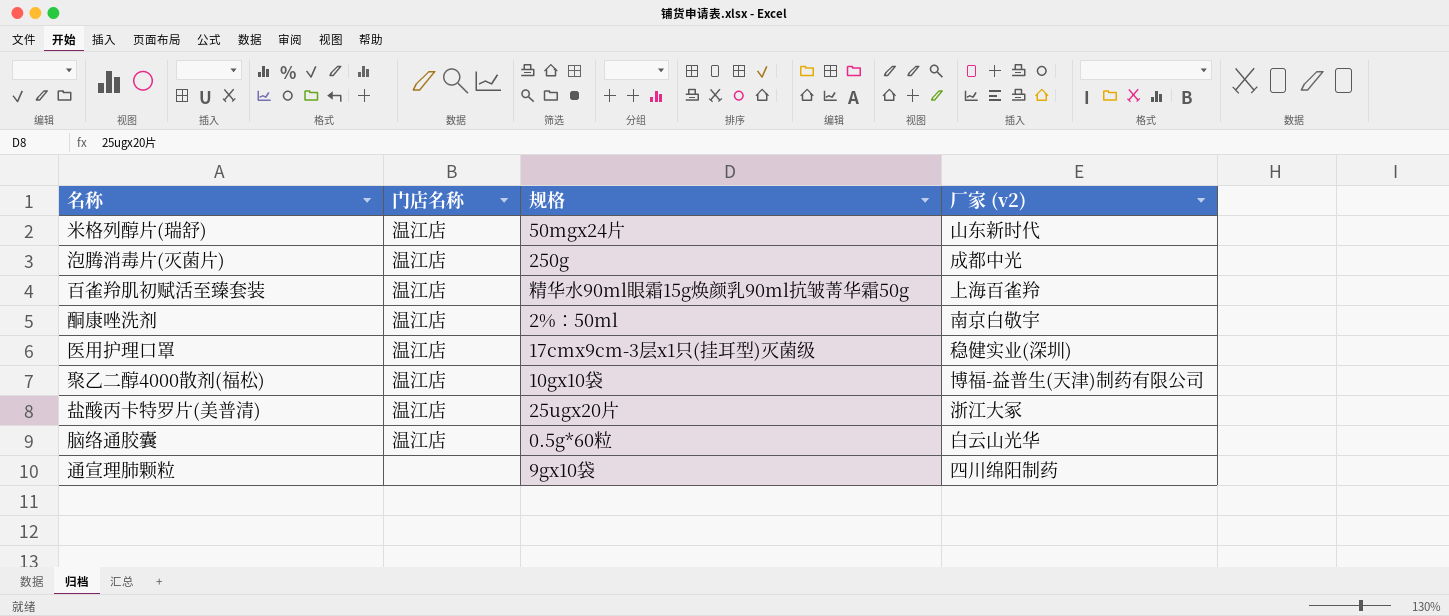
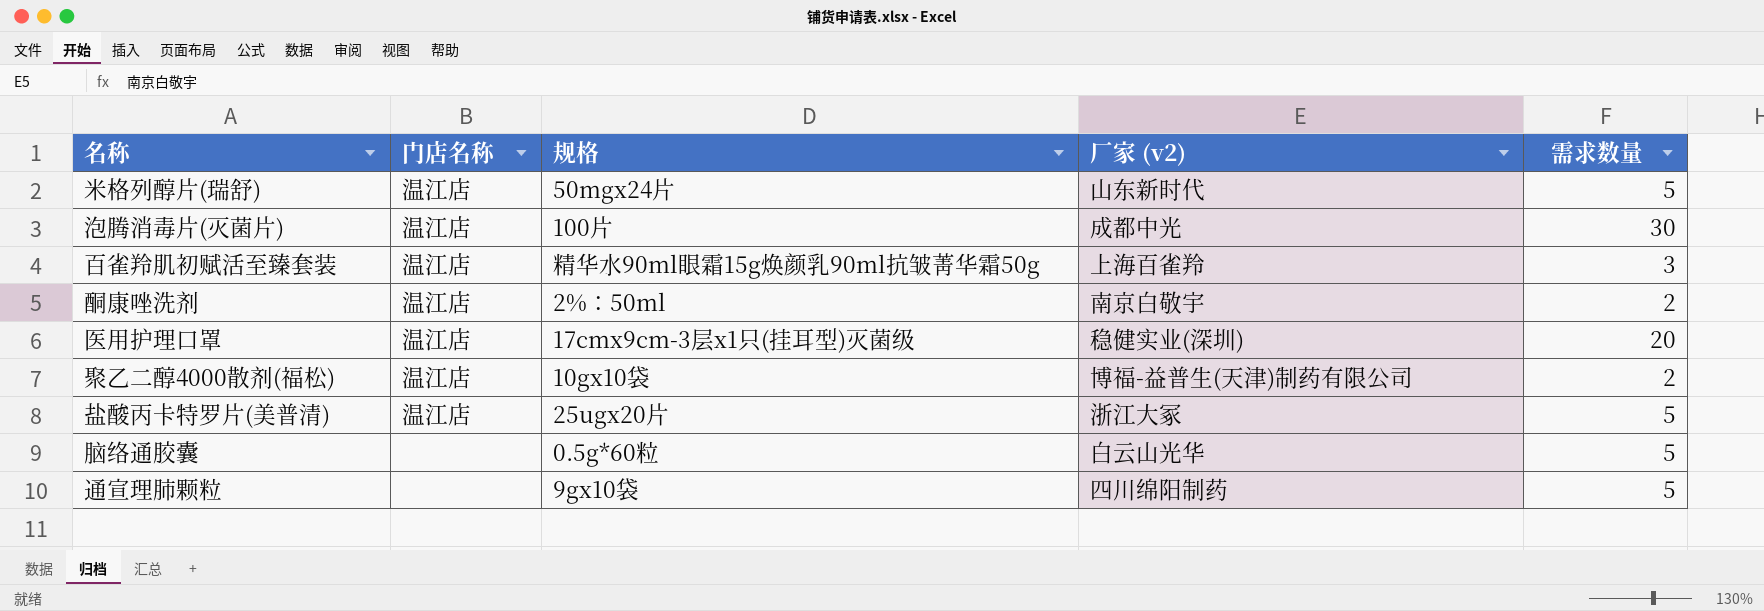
column 需求数量 | position: none -> 5
泡腾消毒片(灭菌片) | 规格: 250g -> 100片
脑络通胶囊 | 门店名称: 温江店 -> none

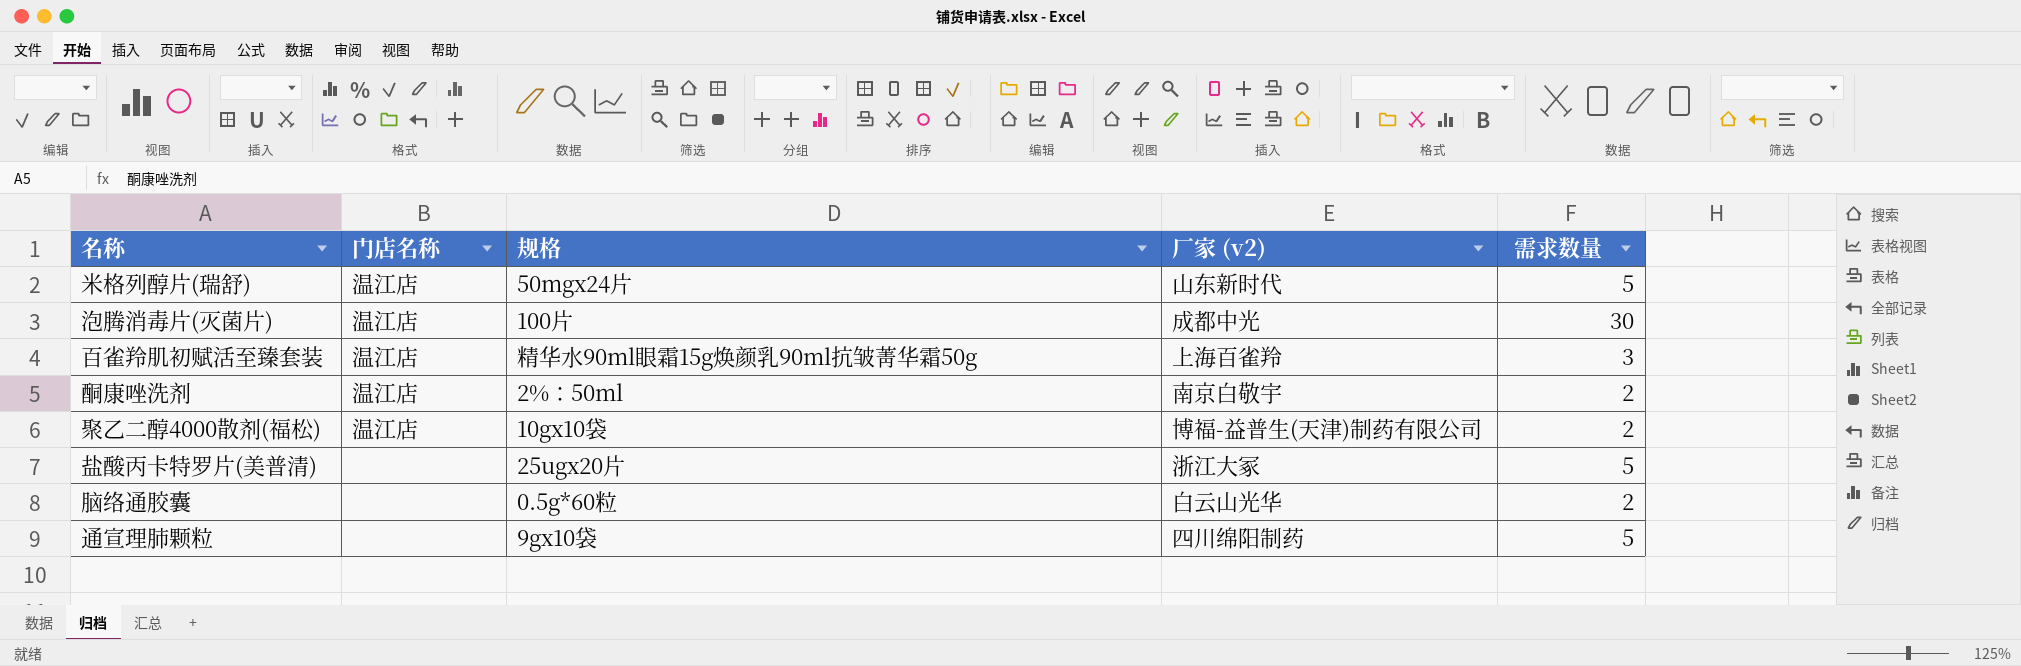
row 医用护理口罩: 温江店 | 17cmx9cm-3层x1只(挂耳型)灭菌级 | 稳健实业(深圳) | 20 -> none
盐酸丙卡特罗片(美普清) | 门店名称: 温江店 -> none
脑络通胶囊 | 需求数量: 5 -> 2

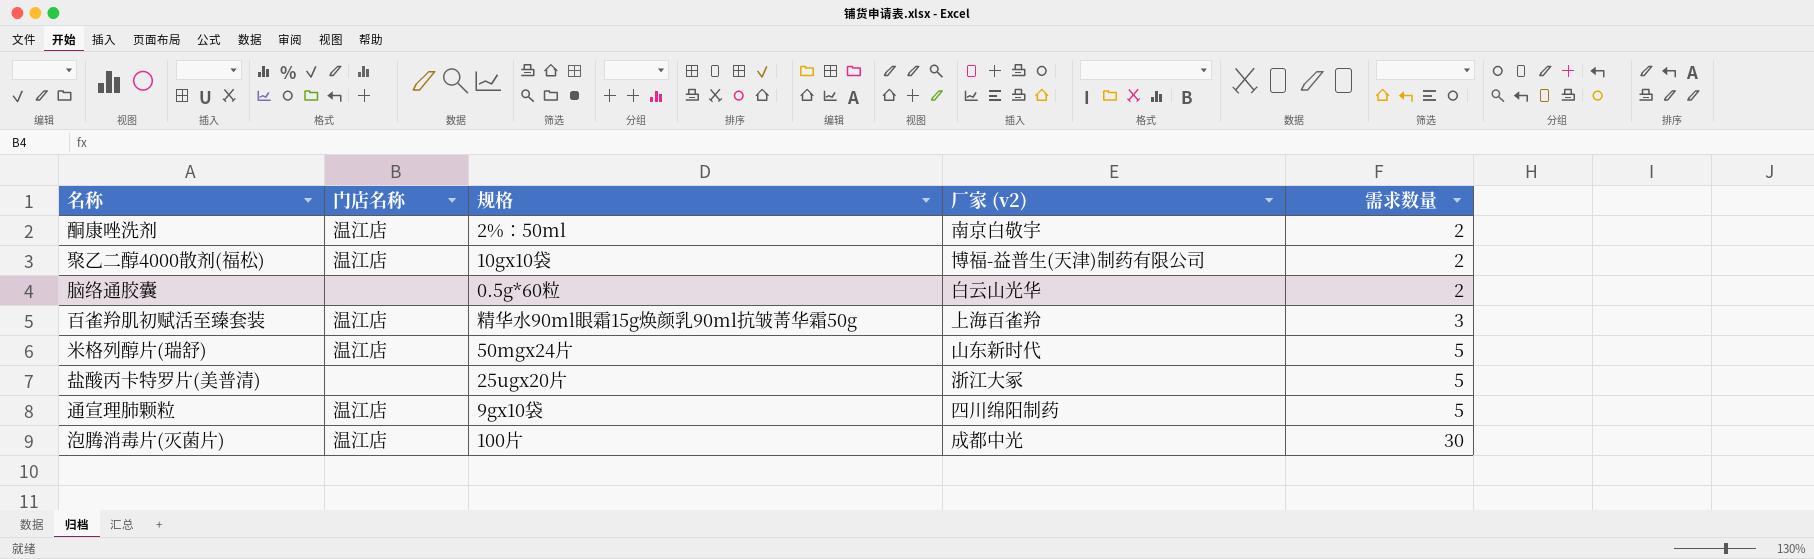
row order: none -> 需求数量 ascending
通宣理肺颗粒 | 门店名称: none -> 温江店

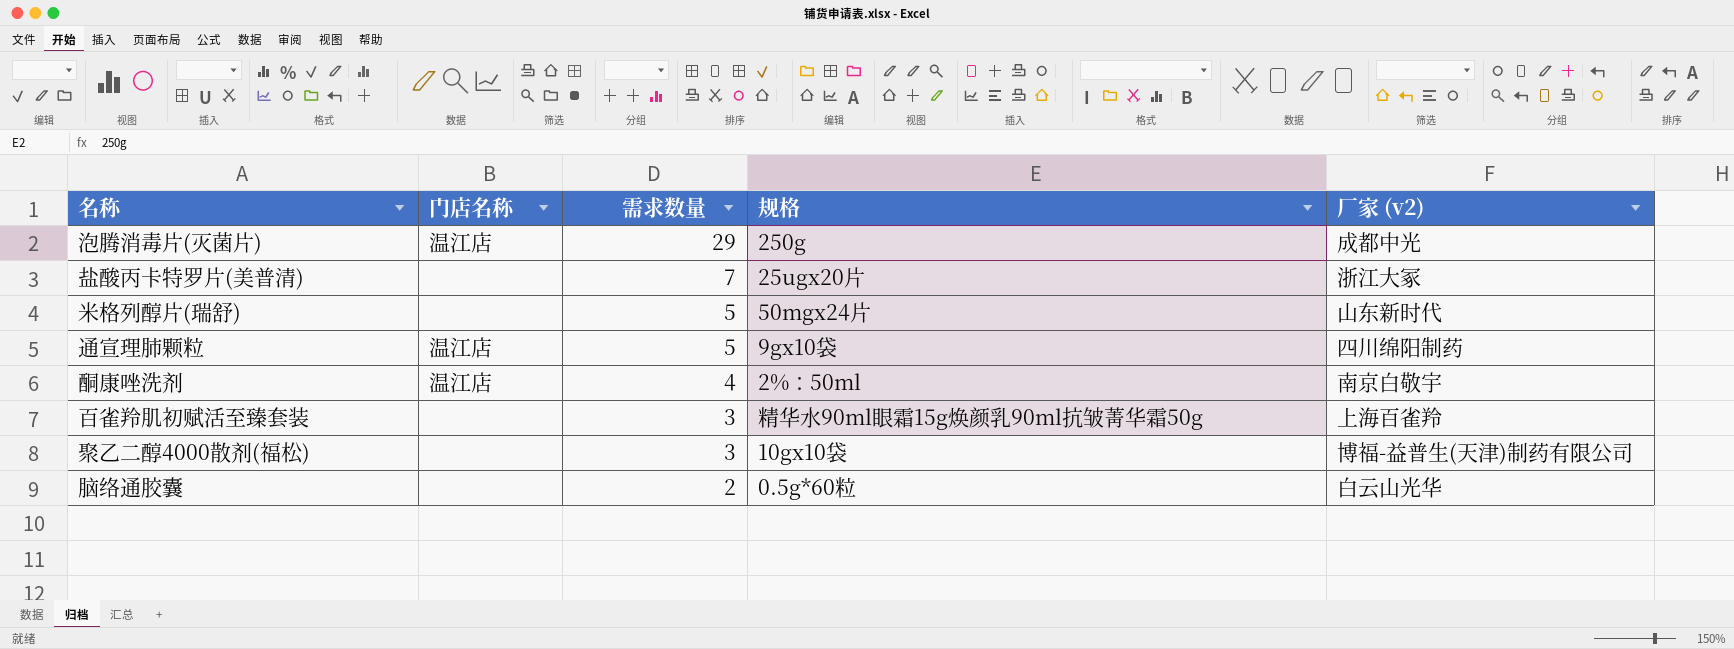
row order: 需求数量 ascending -> 需求数量 descending
column 需求数量 | position: 5 -> 3
泡腾消毒片(灭菌片) | 需求数量: 30 -> 29
泡腾消毒片(灭菌片) | 规格: 100片 -> 250g
盐酸丙卡特罗片(美普清) | 需求数量: 5 -> 7
米格列醇片(瑞舒) | 门店名称: 温江店 -> none
酮康唑洗剂 | 需求数量: 2 -> 4
百雀羚肌初赋活至臻套装 | 门店名称: 温江店 -> none
聚乙二醇4000散剂(福松) | 门店名称: 温江店 -> none
聚乙二醇4000散剂(福松) | 需求数量: 2 -> 3

